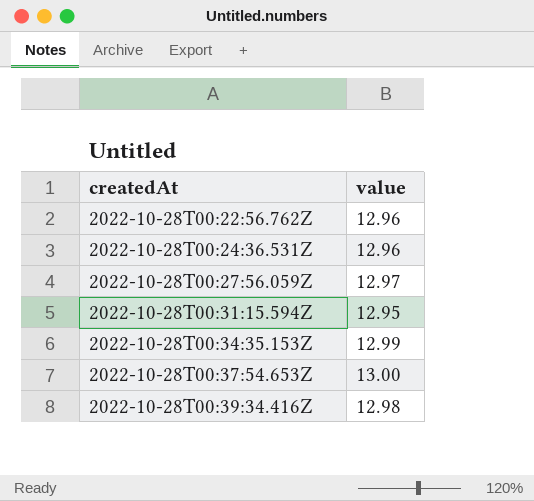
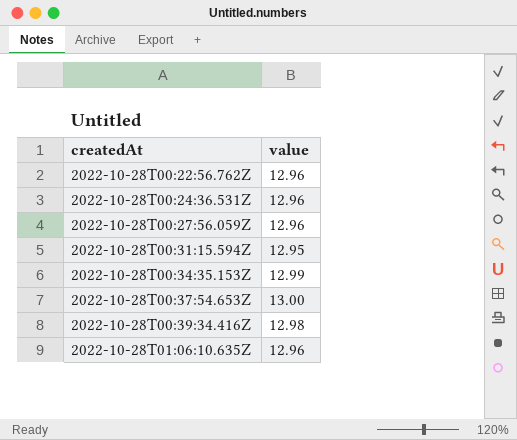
2022-10-28T00:27:56.059Z | value: 12.97 -> 12.96
row 2022-10-28T01:06:10.635Z: none -> 12.96

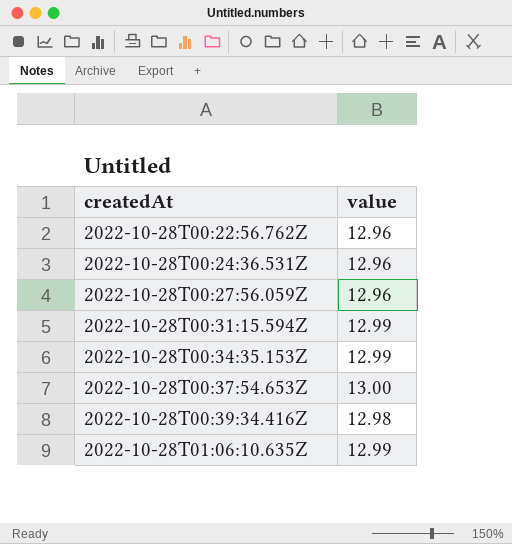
2022-10-28T00:31:15.594Z | value: 12.95 -> 12.99
2022-10-28T01:06:10.635Z | value: 12.96 -> 12.99

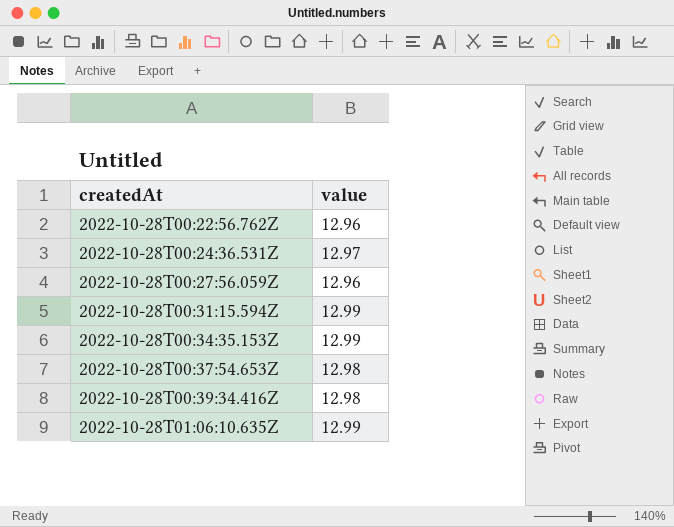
2022-10-28T00:24:36.531Z | value: 12.96 -> 12.97
2022-10-28T00:37:54.653Z | value: 13.00 -> 12.98

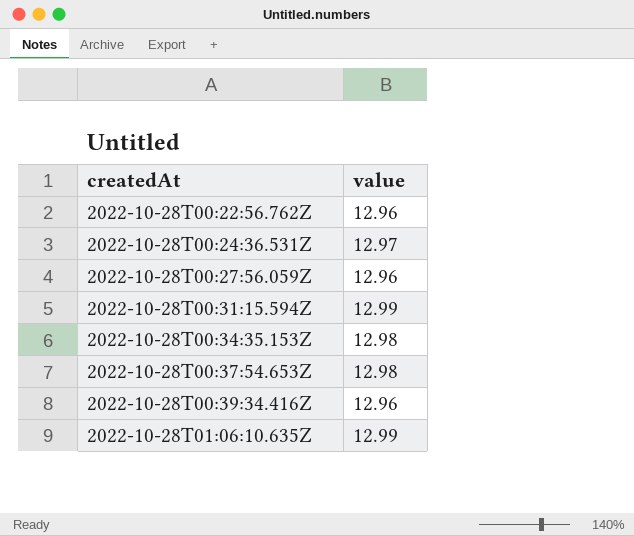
2022-10-28T00:34:35.153Z | value: 12.99 -> 12.98
2022-10-28T00:39:34.416Z | value: 12.98 -> 12.96

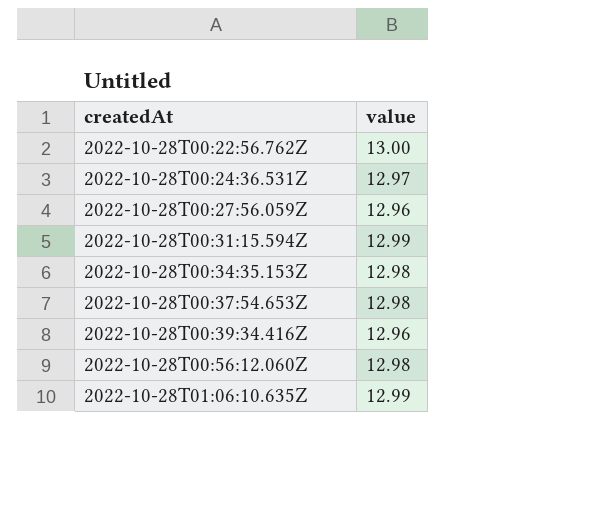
2022-10-28T00:22:56.762Z | value: 12.96 -> 13.00
row 2022-10-28T00:56:12.060Z: none -> 12.98

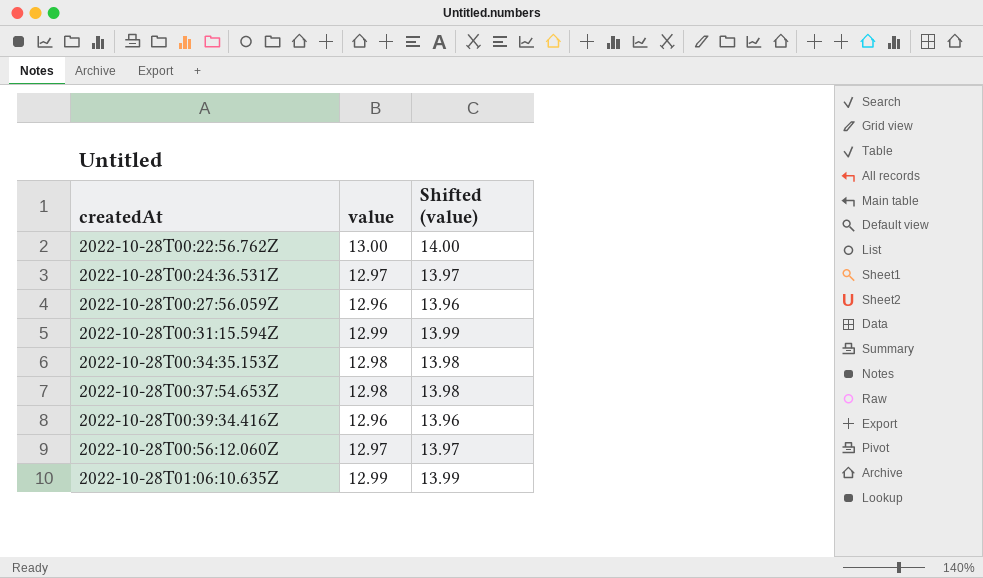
column Shifted (value) | formula: none -> [value] + 1
2022-10-28T00:56:12.060Z | value: 12.98 -> 12.97

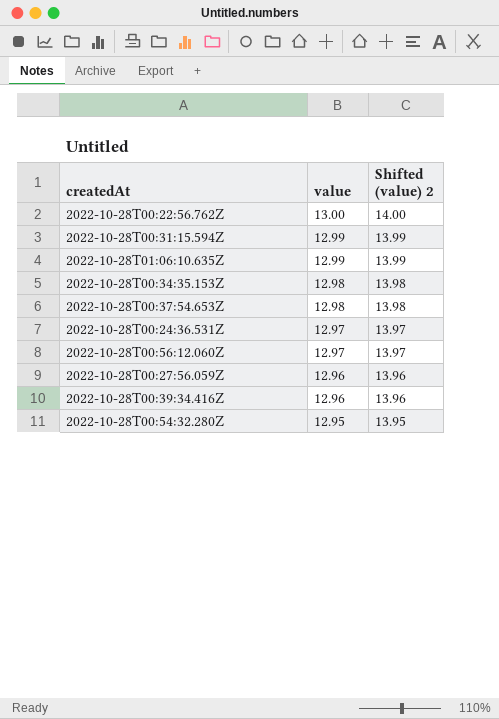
row order: createdAt ascending -> value descending
column name: Shifted (value) -> Shifted (value) 2
row 2022-10-28T00:54:32.280Z: none -> 12.95 | 13.95

